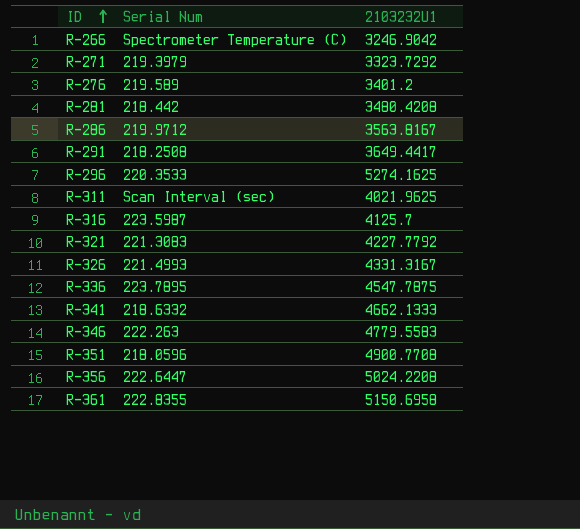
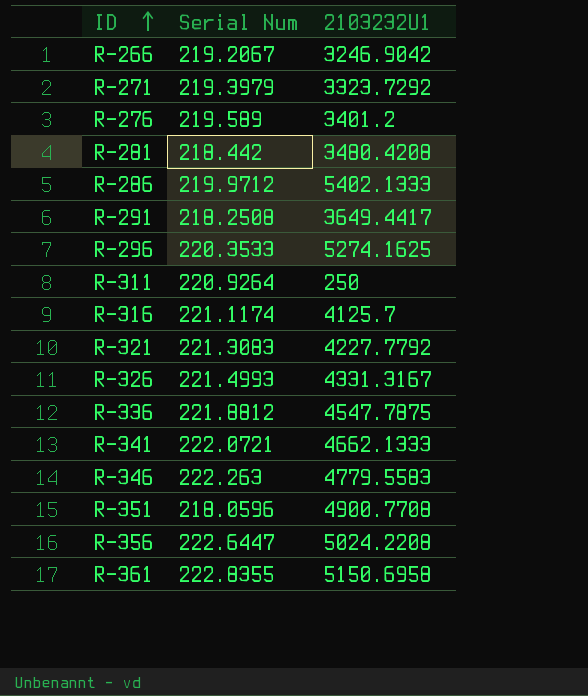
R-266 | Serial Num: Spectrometer Temperature (C) -> 219.2067
R-286 | 2103232U1: 3563.8167 -> 5402.1333
R-311 | Serial Num: Scan Interval (sec) -> 220.9264
R-311 | 2103232U1: 4021.9625 -> 250
R-316 | Serial Num: 223.5987 -> 221.1174
R-336 | Serial Num: 223.7895 -> 221.8812
R-341 | Serial Num: 218.6332 -> 222.0721

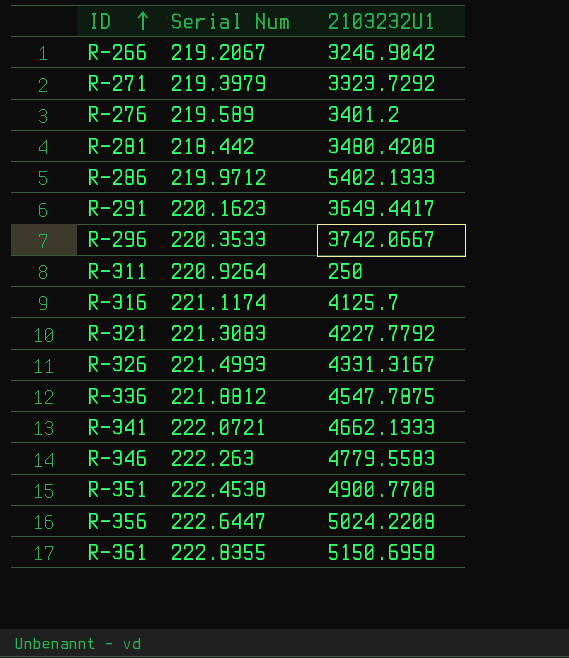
R-291 | Serial Num: 218.2508 -> 220.1623
R-296 | 2103232U1: 5274.1625 -> 3742.0667
R-351 | Serial Num: 218.0596 -> 222.4538

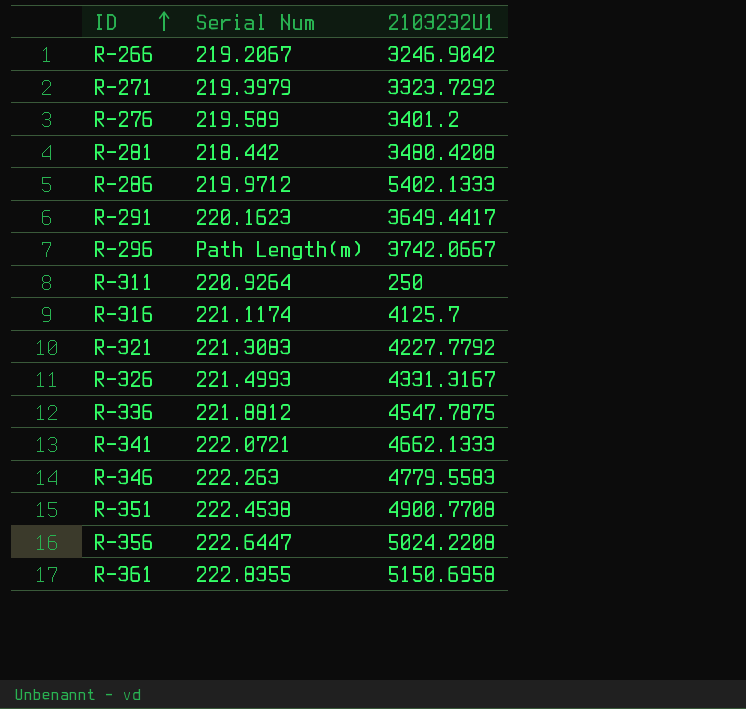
R-296 | Serial Num: 220.3533 -> Path Length(m)

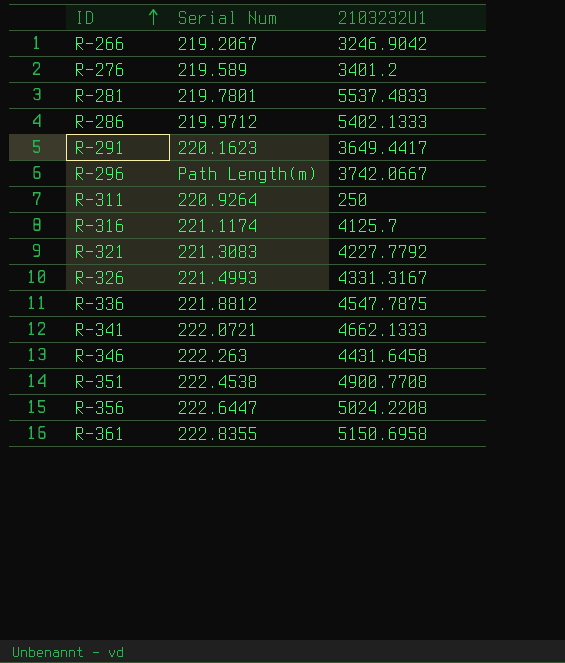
row R-271: 219.3979 | 3323.7292 -> none
R-281 | Serial Num: 218.442 -> 219.7801
R-281 | 2103232U1: 3480.4208 -> 5537.4833
R-346 | 2103232U1: 4779.5583 -> 4431.6458

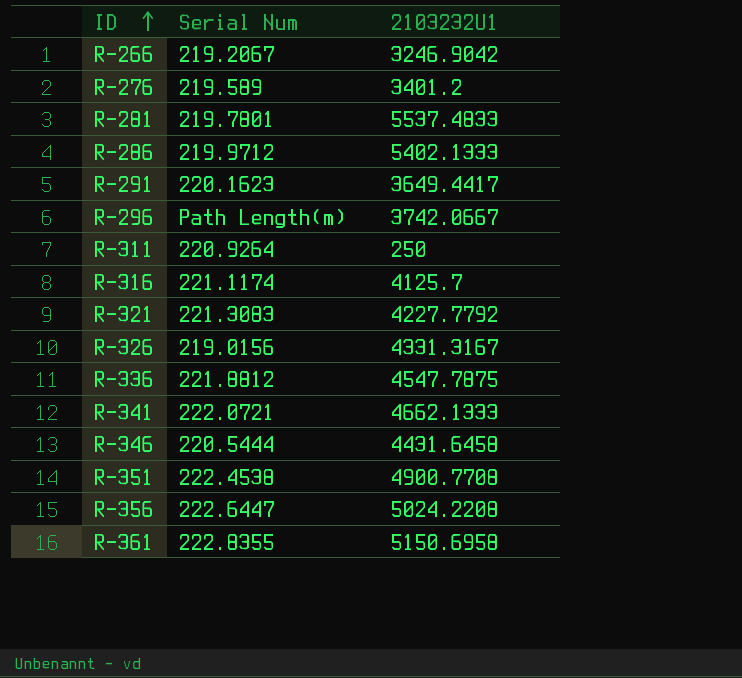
R-326 | Serial Num: 221.4993 -> 219.0156
R-346 | Serial Num: 222.263 -> 220.5444

